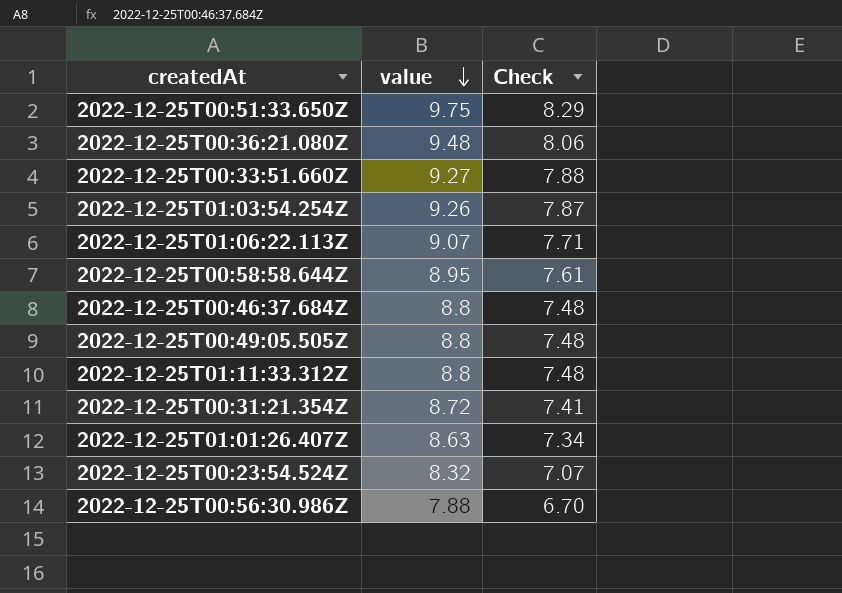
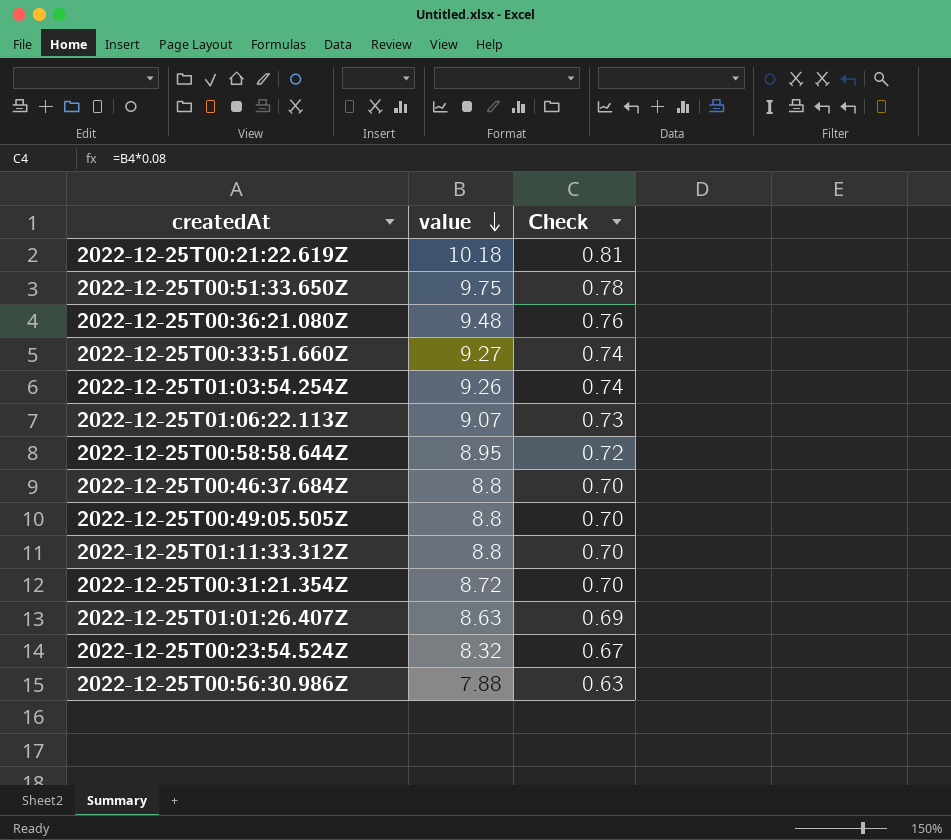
column Check | formula: [value] * 0.85 -> [value] * 0.08
row 2022-12-25T00:21:22.619Z: none -> 10.18 | 0.81

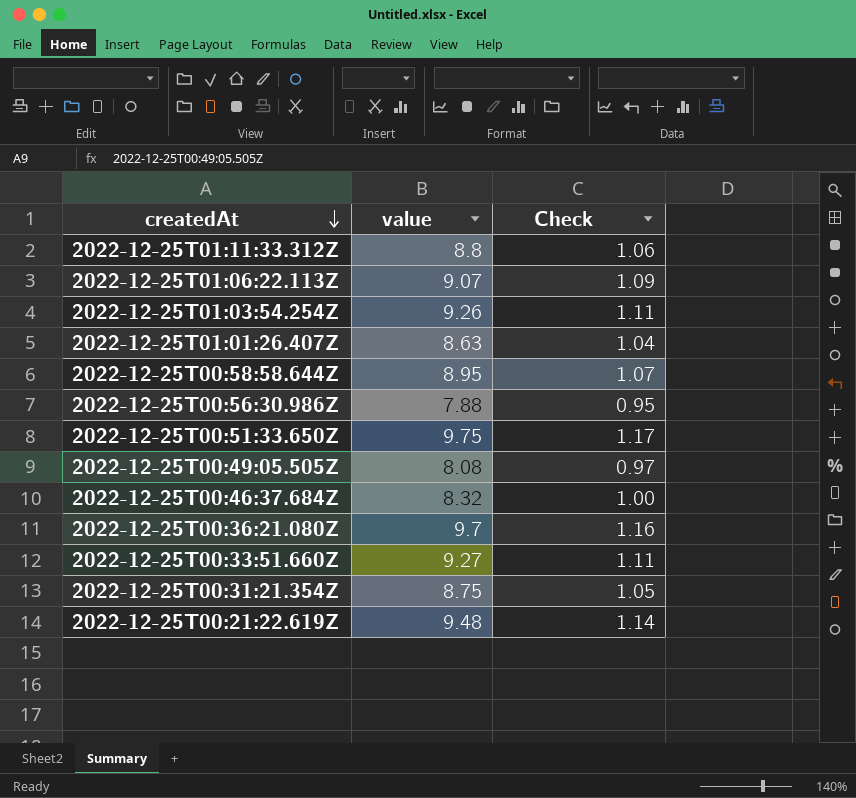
row order: value descending -> createdAt descending
column Check | formula: [value] * 0.08 -> [value] * 0.12
row 2022-12-25T00:23:54.524Z: 8.32 | 0.67 -> none
2022-12-25T00:49:05.505Z | value: 8.8 -> 8.08
2022-12-25T00:46:37.684Z | value: 8.8 -> 8.32
2022-12-25T00:36:21.080Z | value: 9.48 -> 9.7
2022-12-25T00:31:21.354Z | value: 8.72 -> 8.75
2022-12-25T00:21:22.619Z | value: 10.18 -> 9.48

